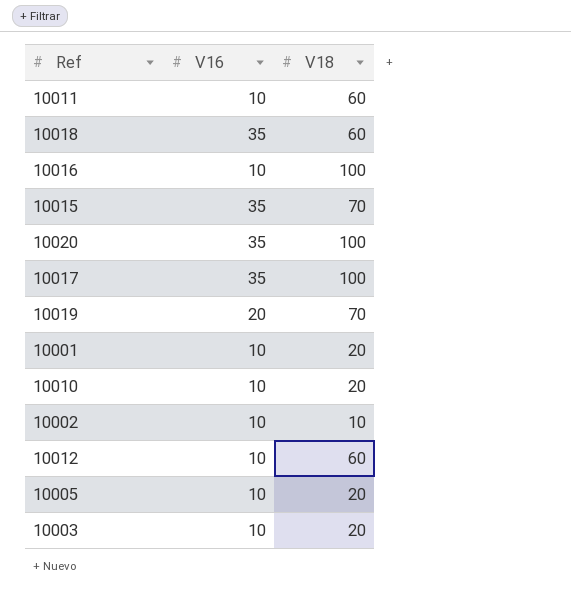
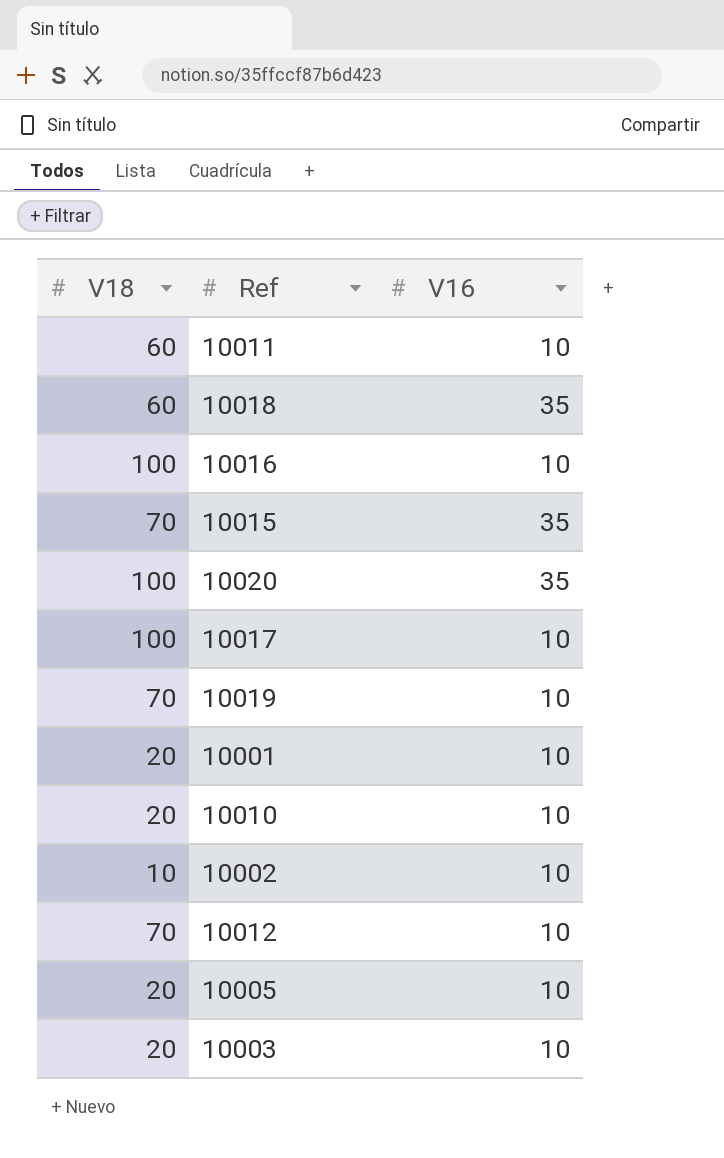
column V18 | position: 3 -> 1
10017 | V16: 35 -> 10
10019 | V16: 20 -> 10
10012 | V18: 60 -> 70

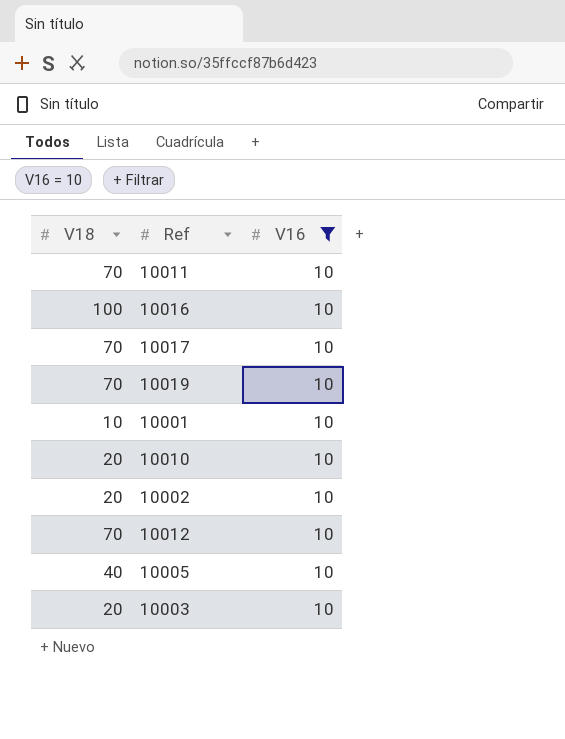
filter: none -> V16 = 10
10011 | V18: 60 -> 70
10017 | V18: 100 -> 70
10001 | V18: 20 -> 10
10002 | V18: 10 -> 20
10005 | V18: 20 -> 40

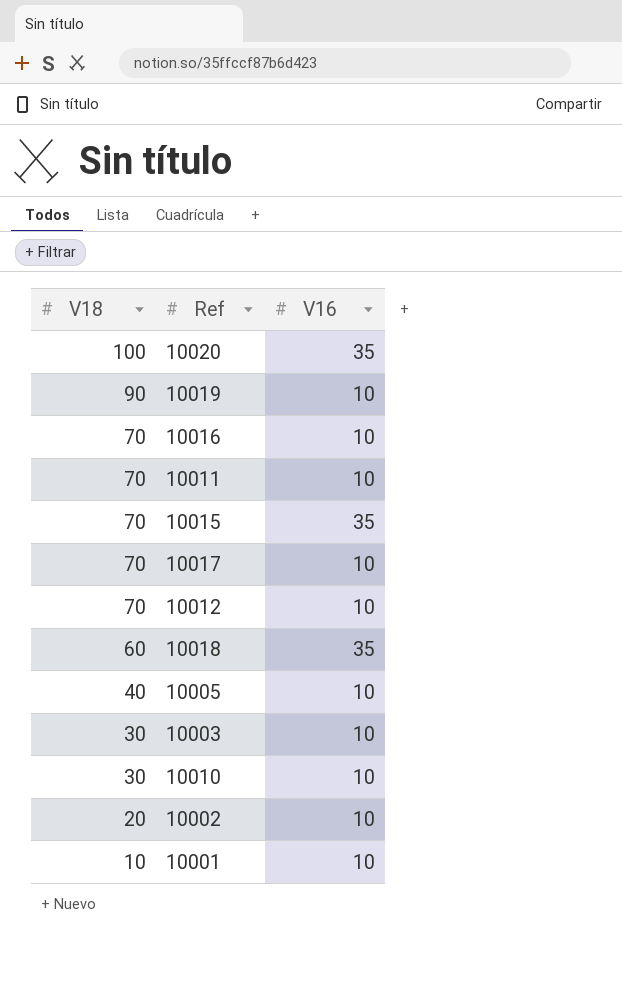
filter: V16 = 10 -> none
row order: none -> V18 descending
10019 | V18: 70 -> 90
10016 | V18: 100 -> 70
10003 | V18: 20 -> 30
10010 | V18: 20 -> 30

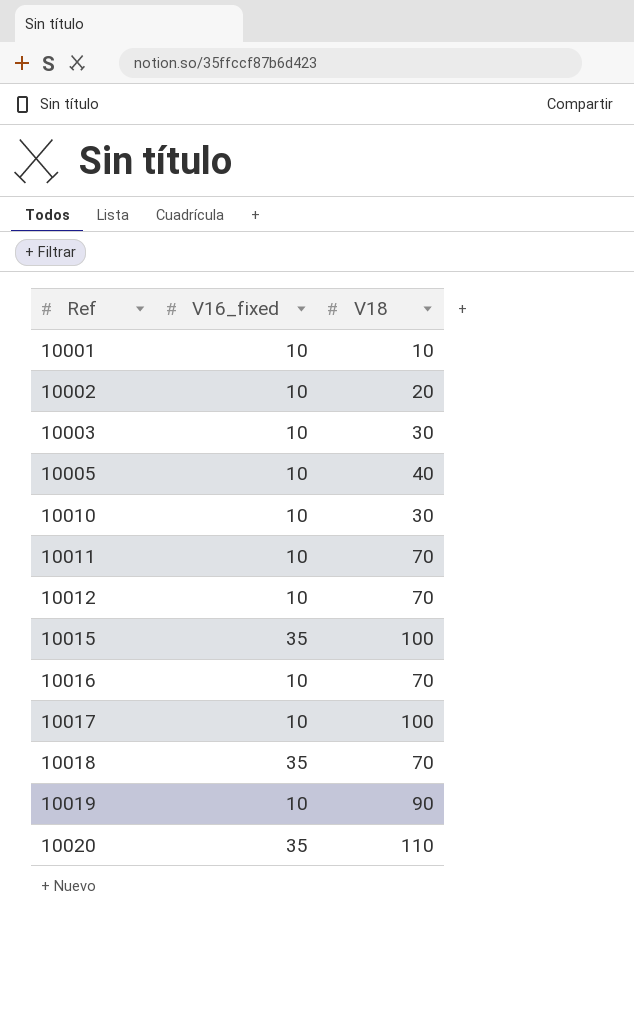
row order: V18 descending -> Ref ascending
column name: V16 -> V16_fixed
column V18 | position: 1 -> 3
10015 | V18: 70 -> 100
10017 | V18: 70 -> 100
10018 | V18: 60 -> 70
10020 | V18: 100 -> 110

